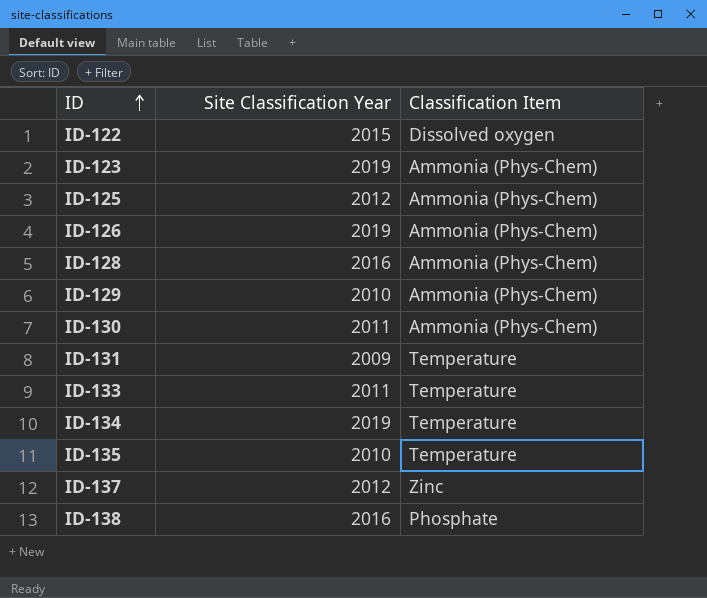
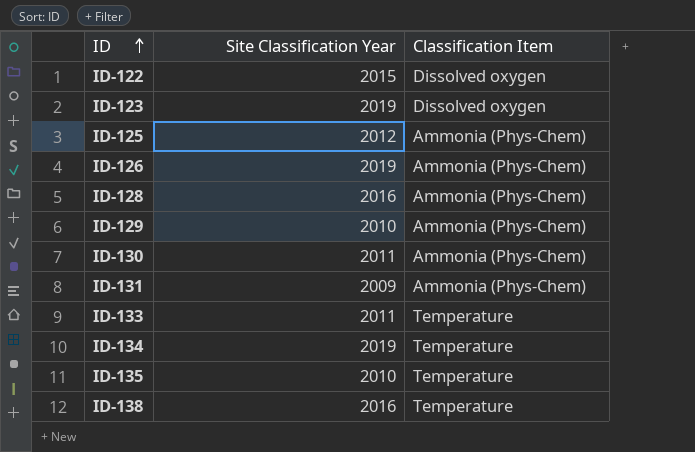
row ID-137: 2012 | Zinc -> none
ID-123 | Classification Item: Ammonia (Phys-Chem) -> Dissolved oxygen
ID-131 | Classification Item: Temperature -> Ammonia (Phys-Chem)
ID-138 | Classification Item: Phosphate -> Temperature

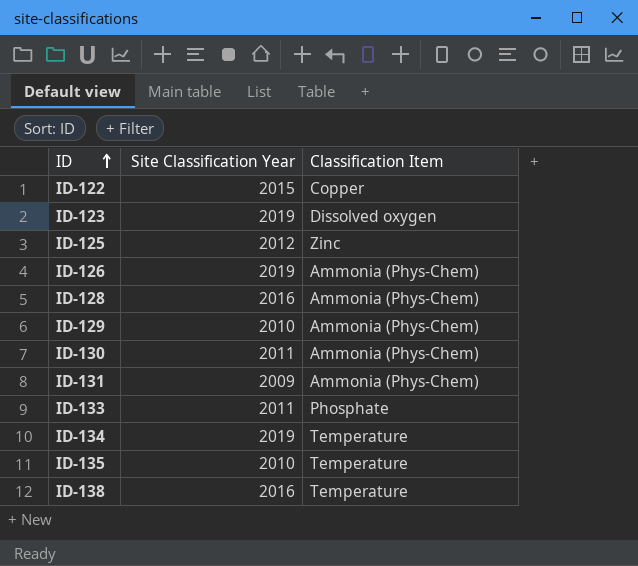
ID-122 | Classification Item: Dissolved oxygen -> Copper
ID-125 | Classification Item: Ammonia (Phys-Chem) -> Zinc
ID-133 | Classification Item: Temperature -> Phosphate

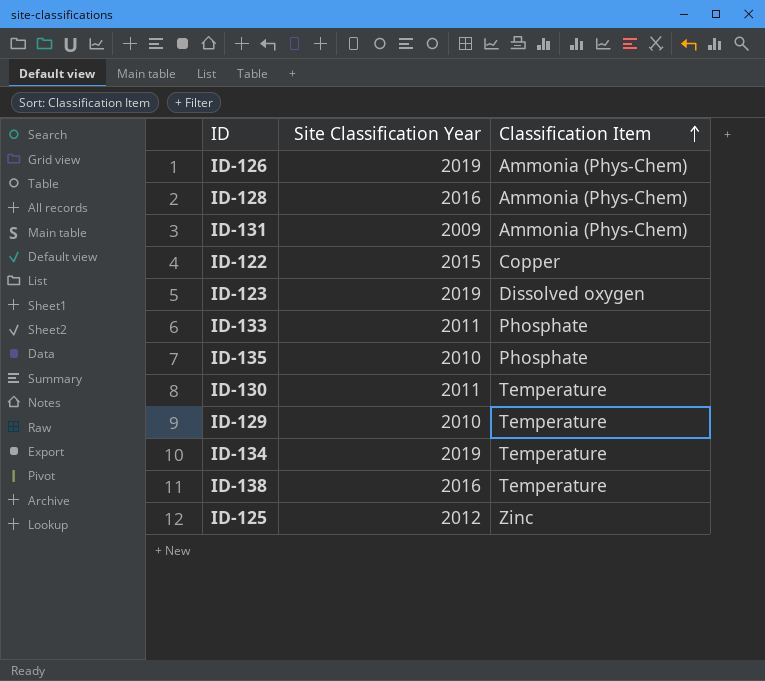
row order: ID ascending -> Classification Item ascending
ID-135 | Classification Item: Temperature -> Phosphate
ID-130 | Classification Item: Ammonia (Phys-Chem) -> Temperature
ID-129 | Classification Item: Ammonia (Phys-Chem) -> Temperature

